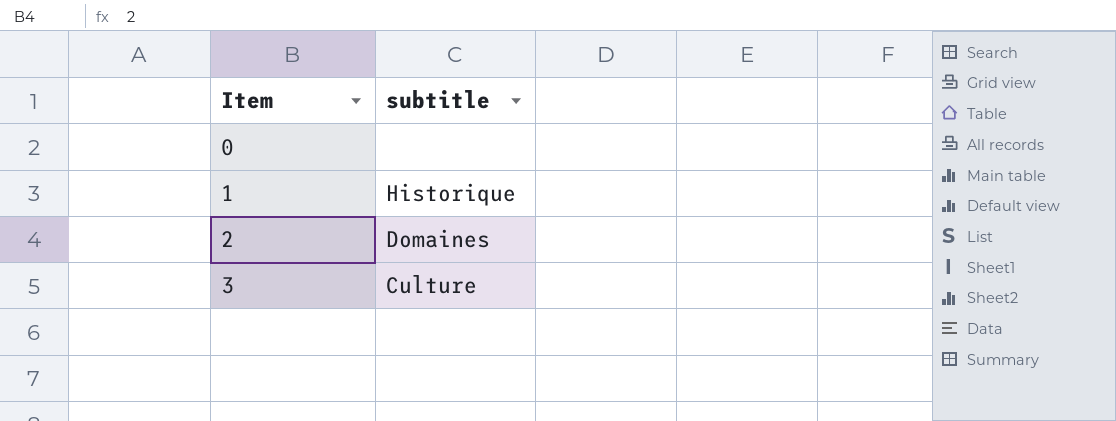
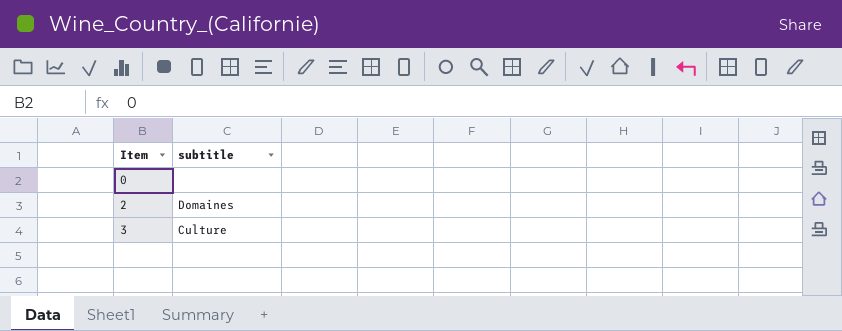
row 1: Historique -> none

